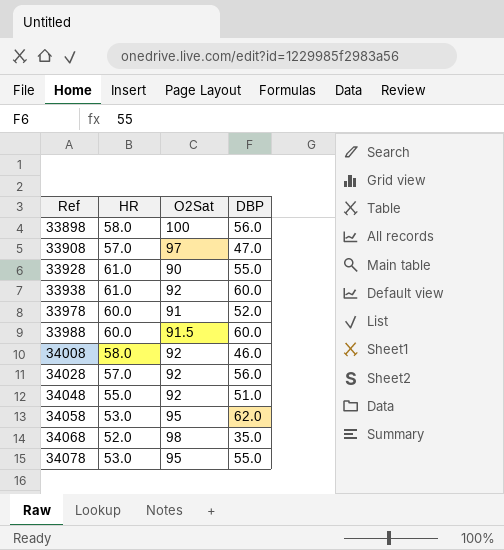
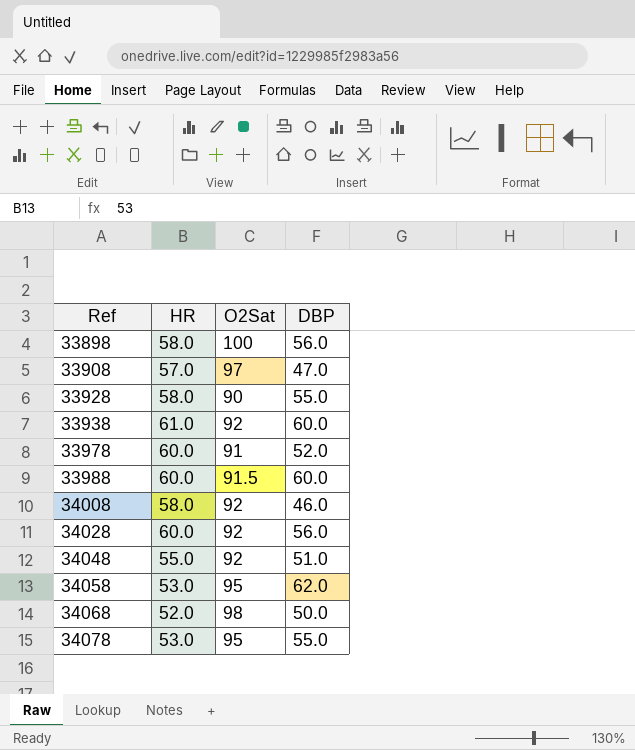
33928 | HR: 61.0 -> 58.0
34028 | HR: 57.0 -> 60.0
34068 | DBP: 35.0 -> 50.0

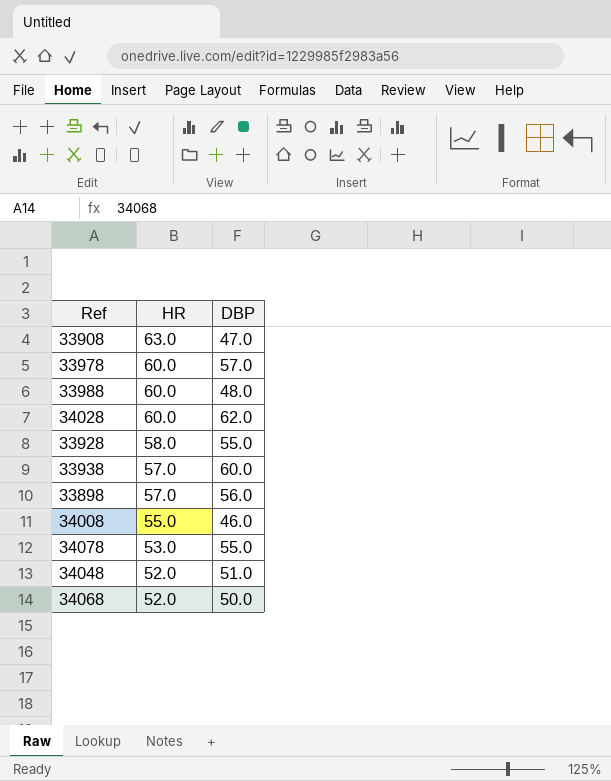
row order: Ref ascending -> HR descending
column O2Sat | position: 3 -> none
row 34058: 53.0 | 95 | 62.0 -> none
33908 | HR: 57.0 -> 63.0
33978 | DBP: 52.0 -> 57.0
33988 | DBP: 60.0 -> 48.0
34028 | DBP: 56.0 -> 62.0
33938 | HR: 61.0 -> 57.0
33898 | HR: 58.0 -> 57.0
34008 | HR: 58.0 -> 55.0
34048 | HR: 55.0 -> 52.0

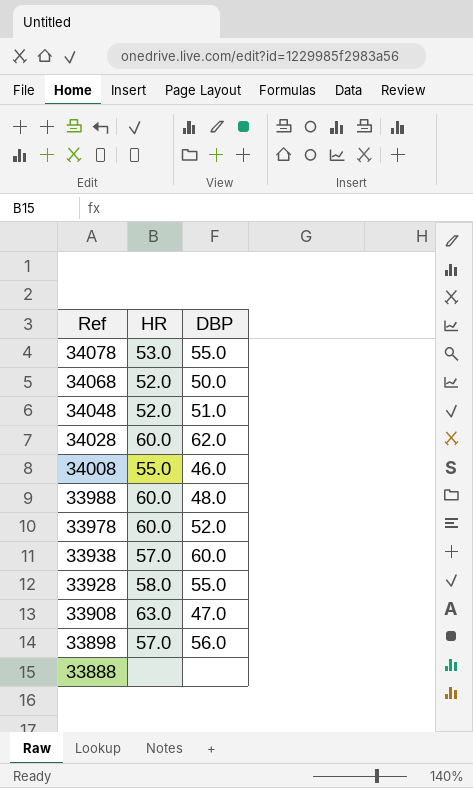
row order: HR descending -> Ref descending
33978 | DBP: 57.0 -> 52.0
row 33888: none -> none | none

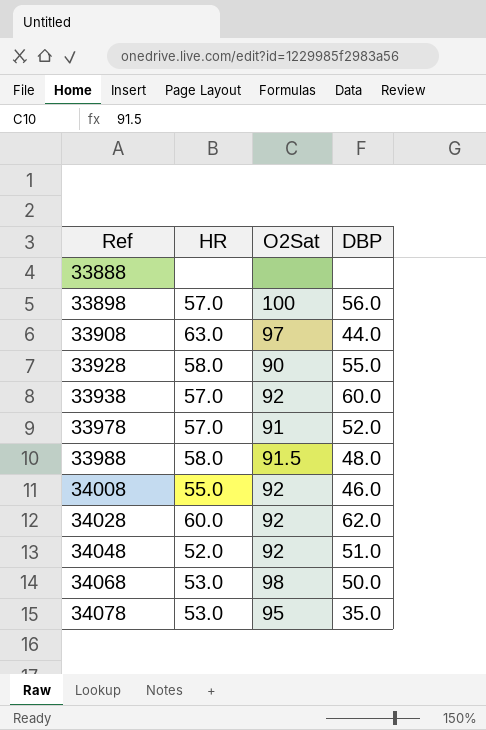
row order: Ref descending -> Ref ascending
column O2Sat | position: none -> 3
33908 | DBP: 47.0 -> 44.0
33978 | HR: 60.0 -> 57.0
33988 | HR: 60.0 -> 58.0
34068 | HR: 52.0 -> 53.0
34078 | DBP: 55.0 -> 35.0

